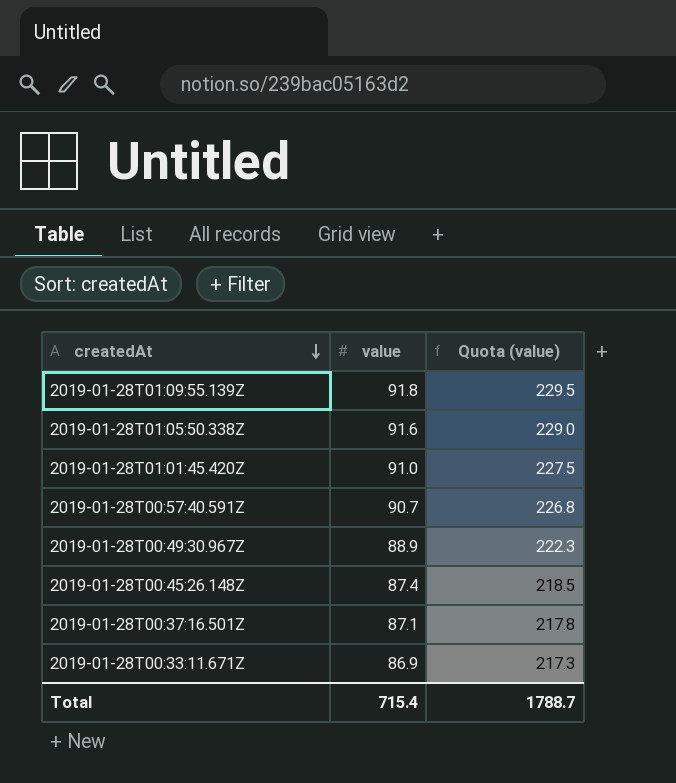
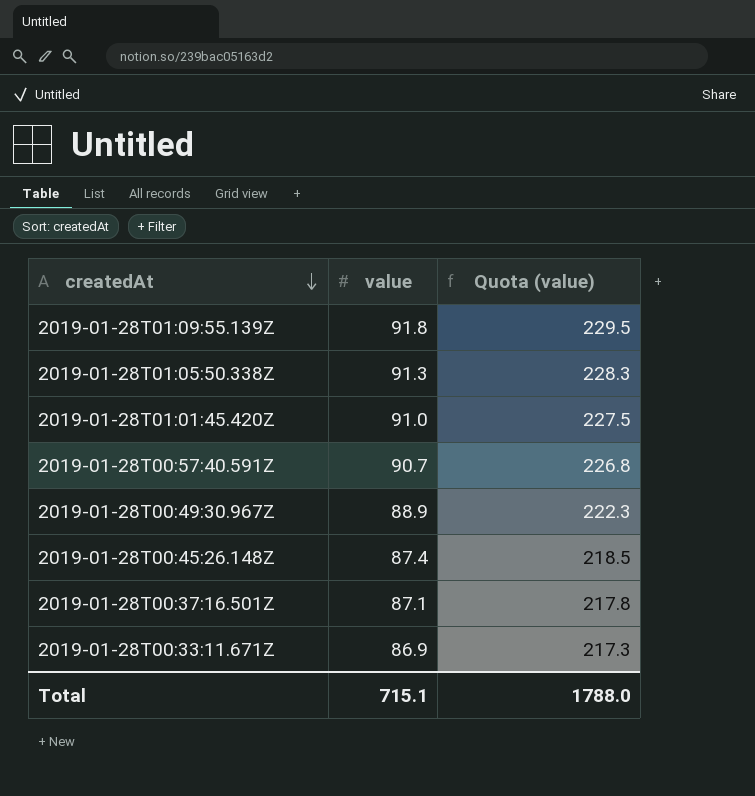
2019-01-28T01:05:50.338Z | value: 91.6 -> 91.3
2019-01-28T01:05:50.338Z | Quota (value): 229.0 -> 228.3
Total | value: 715.4 -> 715.1
Total | Quota (value): 1788.7 -> 1788.0

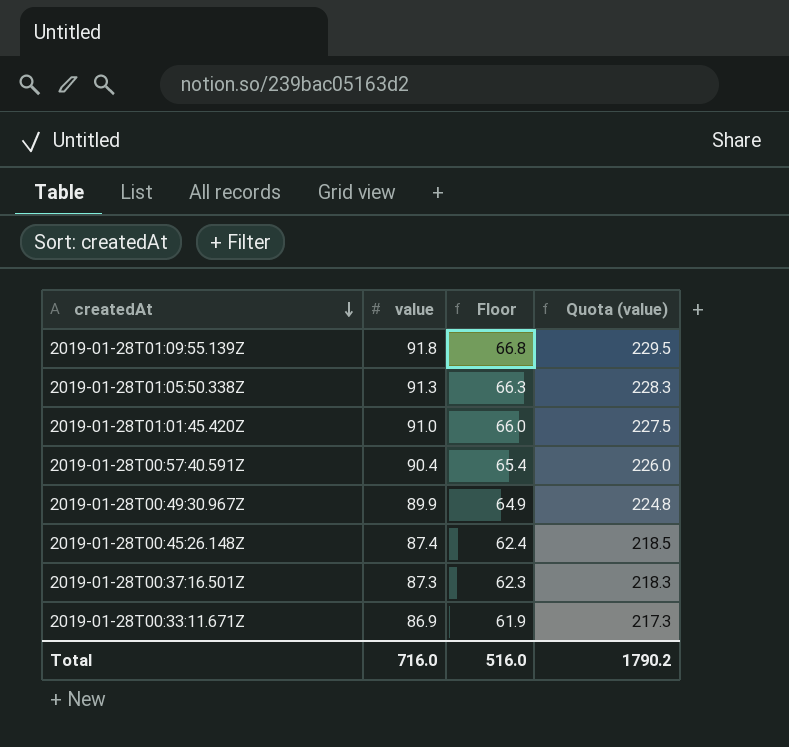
column Floor | formula: none -> [value] - 25
2019-01-28T00:57:40.591Z | value: 90.7 -> 90.4
2019-01-28T00:57:40.591Z | Quota (value): 226.8 -> 226.0
2019-01-28T00:49:30.967Z | value: 88.9 -> 89.9
2019-01-28T00:49:30.967Z | Quota (value): 222.3 -> 224.8
2019-01-28T00:37:16.501Z | value: 87.1 -> 87.3
2019-01-28T00:37:16.501Z | Quota (value): 217.8 -> 218.3
Total | value: 715.1 -> 716.0
Total | Quota (value): 1788.0 -> 1790.2

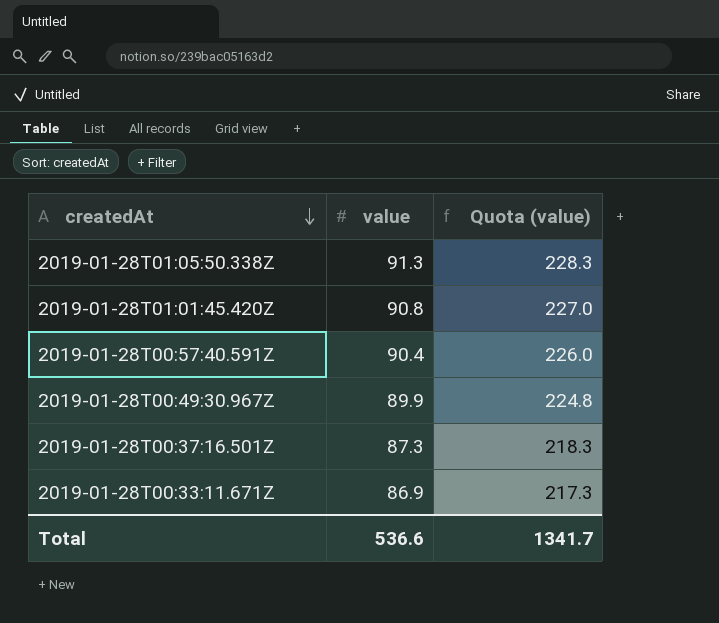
column Floor | formula: [value] - 25 -> none
row 2019-01-28T01:09:55.139Z: 91.8 | 66.8 | 229.5 -> none
row 2019-01-28T00:45:26.148Z: 87.4 | 62.4 | 218.5 -> none
2019-01-28T01:01:45.420Z | value: 91.0 -> 90.8
2019-01-28T01:01:45.420Z | Quota (value): 227.5 -> 227.0
Total | value: 716.0 -> 536.6
Total | Quota (value): 1790.2 -> 1341.7

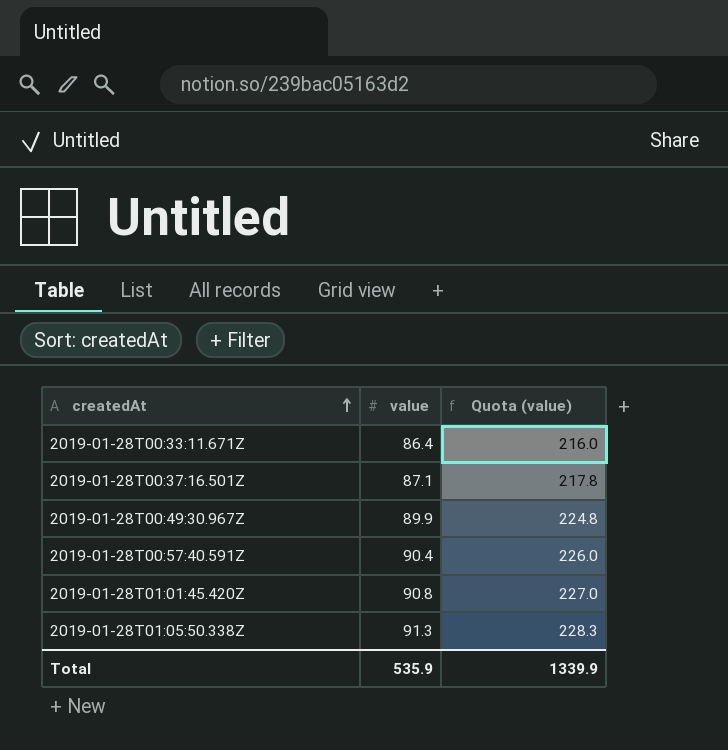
row order: createdAt descending -> createdAt ascending
2019-01-28T00:33:11.671Z | value: 86.9 -> 86.4
2019-01-28T00:33:11.671Z | Quota (value): 217.3 -> 216.0
2019-01-28T00:37:16.501Z | value: 87.3 -> 87.1
2019-01-28T00:37:16.501Z | Quota (value): 218.3 -> 217.8
Total | value: 536.6 -> 535.9
Total | Quota (value): 1341.7 -> 1339.9

